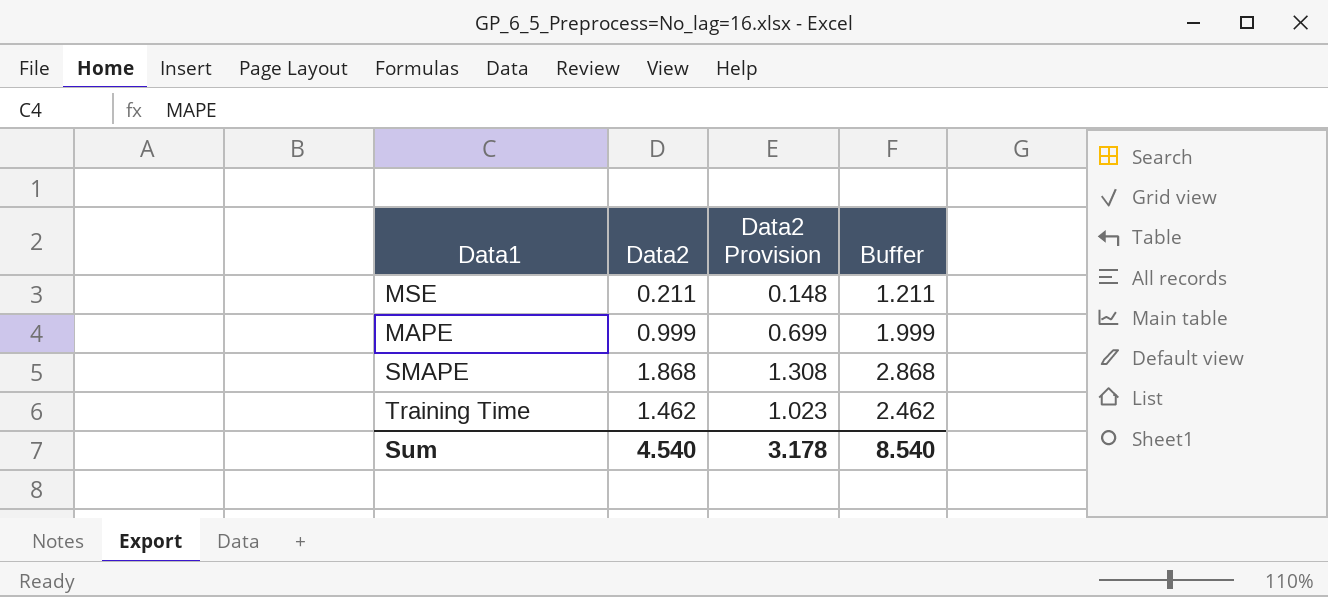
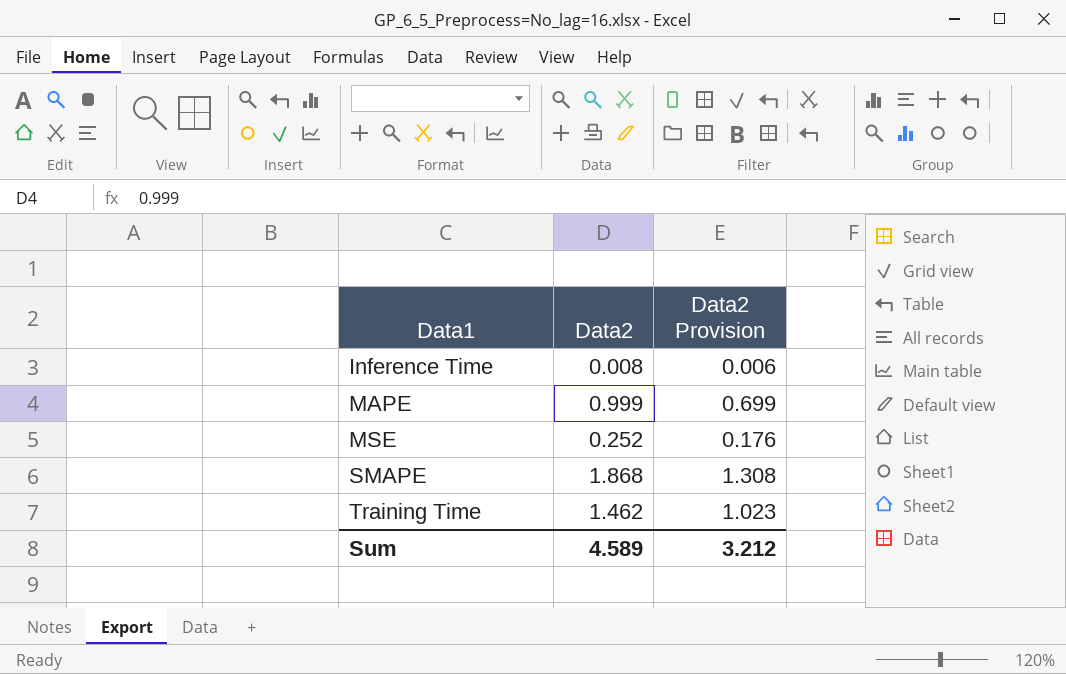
row order: none -> Data1 ascending
column Buffer | formula: [Data2] + 1 -> none
row Inference Time: none -> 0.008 | 0.006
MSE | Data2: 0.211 -> 0.252
MSE | Data2 Provision: 0.148 -> 0.176
Sum | Data2: 4.540 -> 4.589
Sum | Data2 Provision: 3.178 -> 3.212

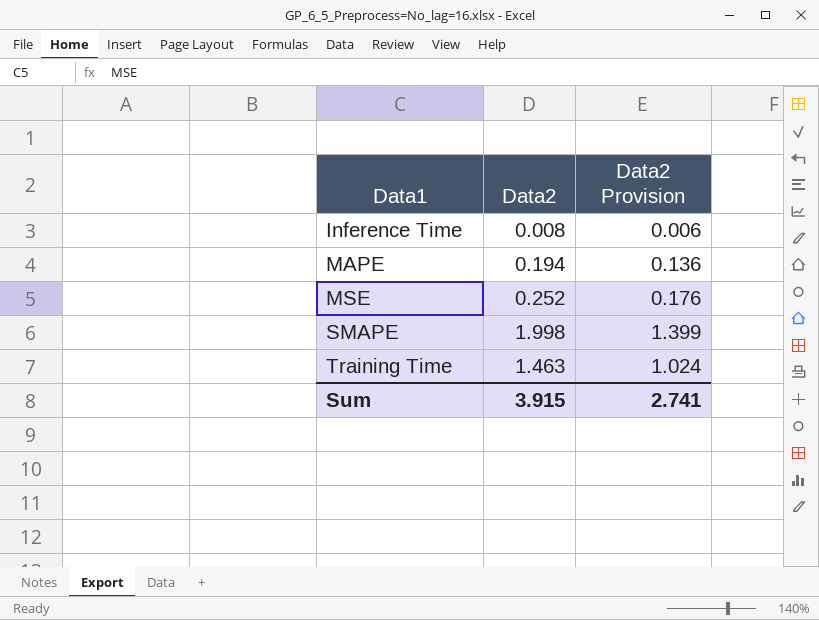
MAPE | Data2: 0.999 -> 0.194
MAPE | Data2 Provision: 0.699 -> 0.136
SMAPE | Data2: 1.868 -> 1.998
SMAPE | Data2 Provision: 1.308 -> 1.399
Training Time | Data2: 1.462 -> 1.463
Training Time | Data2 Provision: 1.023 -> 1.024
Sum | Data2: 4.589 -> 3.915
Sum | Data2 Provision: 3.212 -> 2.741

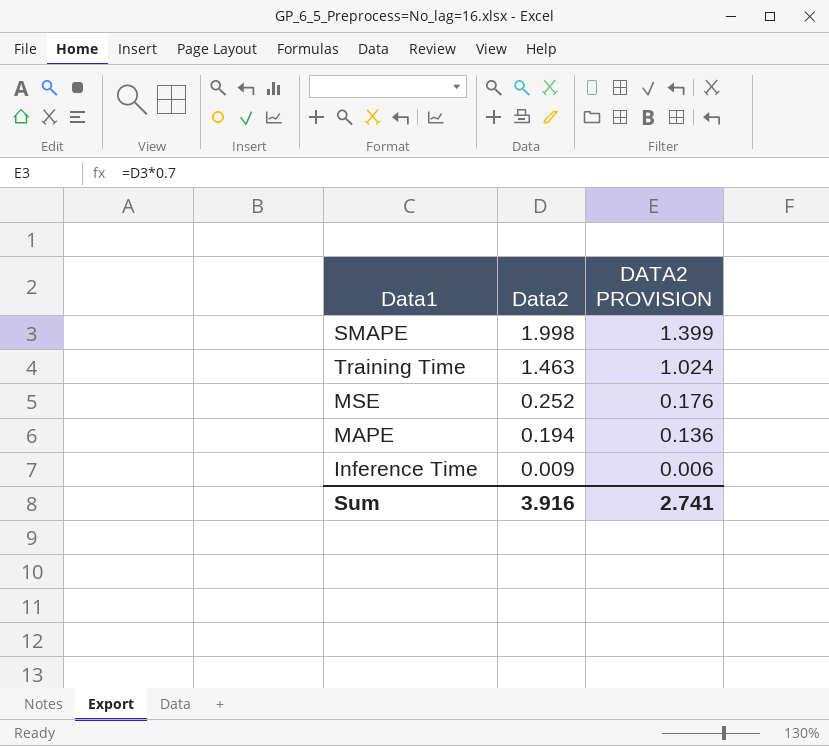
row order: Data1 ascending -> Data2 descending
column name: Data2 Provision -> DATA2 PROVISION
Inference Time | Data2: 0.008 -> 0.009
Sum | Data2: 3.915 -> 3.916

